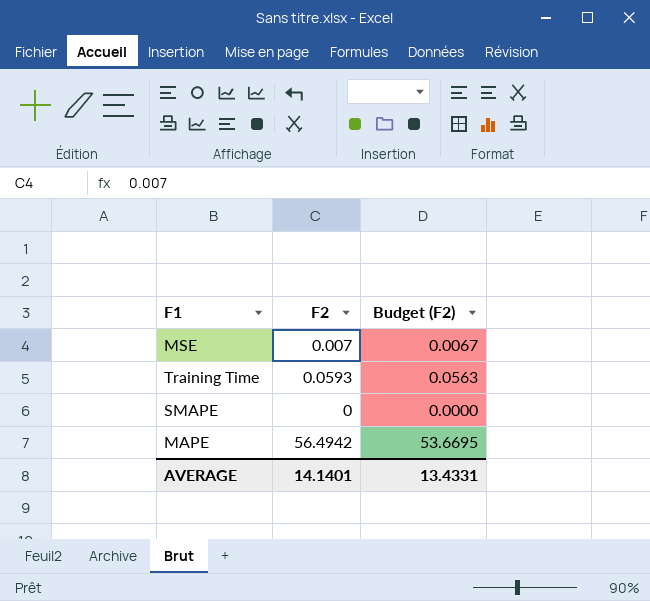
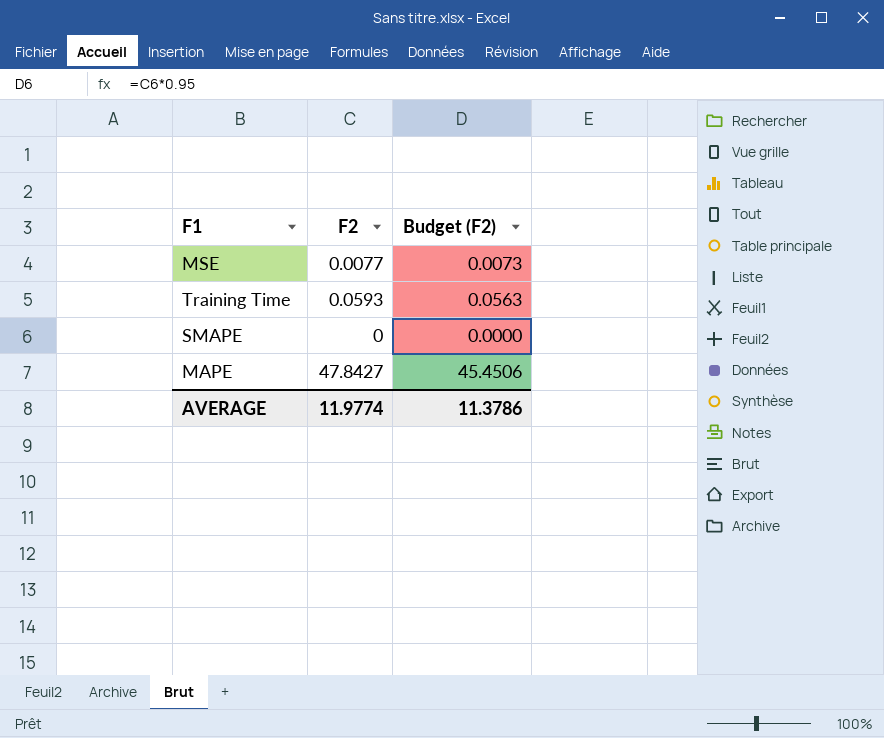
MSE | F2: 0.007 -> 0.0077
MSE | Budget (F2): 0.0067 -> 0.0073
MAPE | F2: 56.4942 -> 47.8427
MAPE | Budget (F2): 53.6695 -> 45.4506
AVERAGE | F2: 14.1401 -> 11.9774
AVERAGE | Budget (F2): 13.4331 -> 11.3786

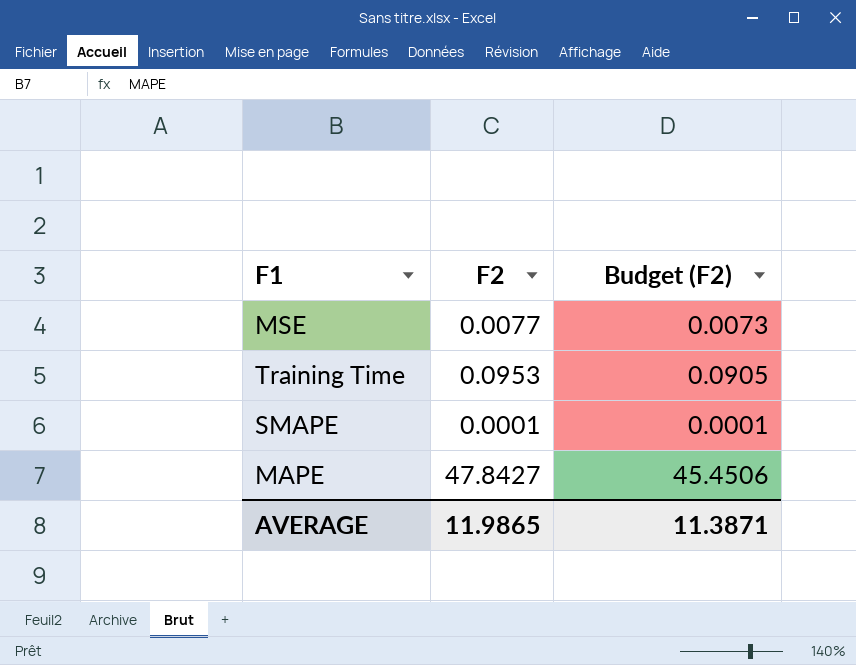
Training Time | F2: 0.0593 -> 0.0953
Training Time | Budget (F2): 0.0563 -> 0.0905
SMAPE | F2: 0 -> 0.0001
SMAPE | Budget (F2): 0.0000 -> 0.0001
AVERAGE | F2: 11.9774 -> 11.9865
AVERAGE | Budget (F2): 11.3786 -> 11.3871

